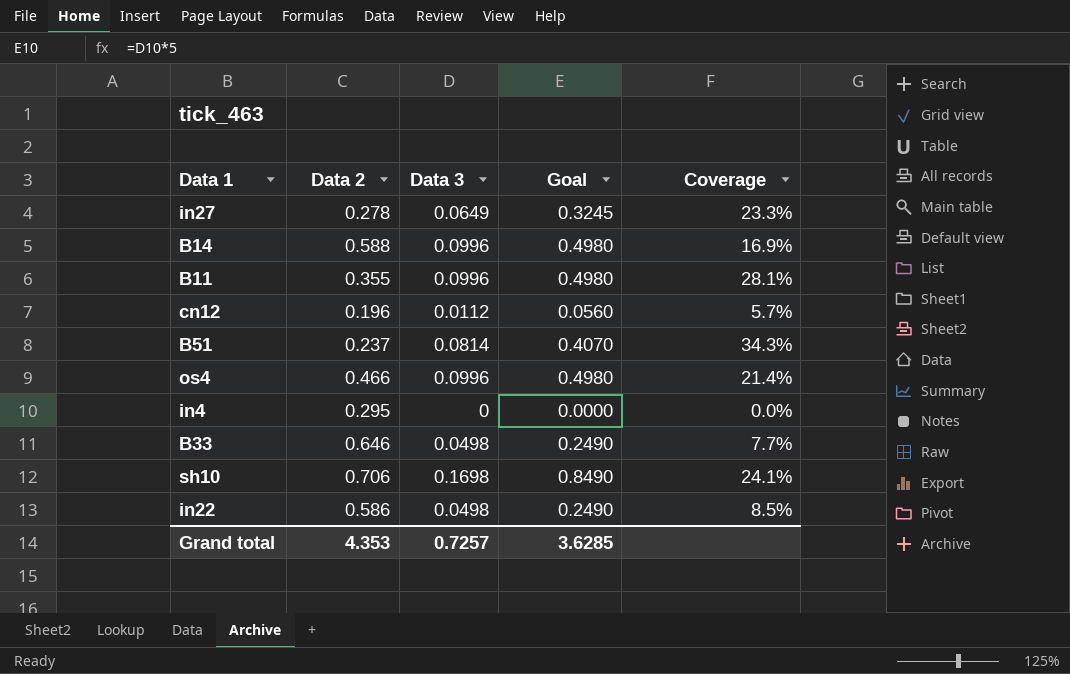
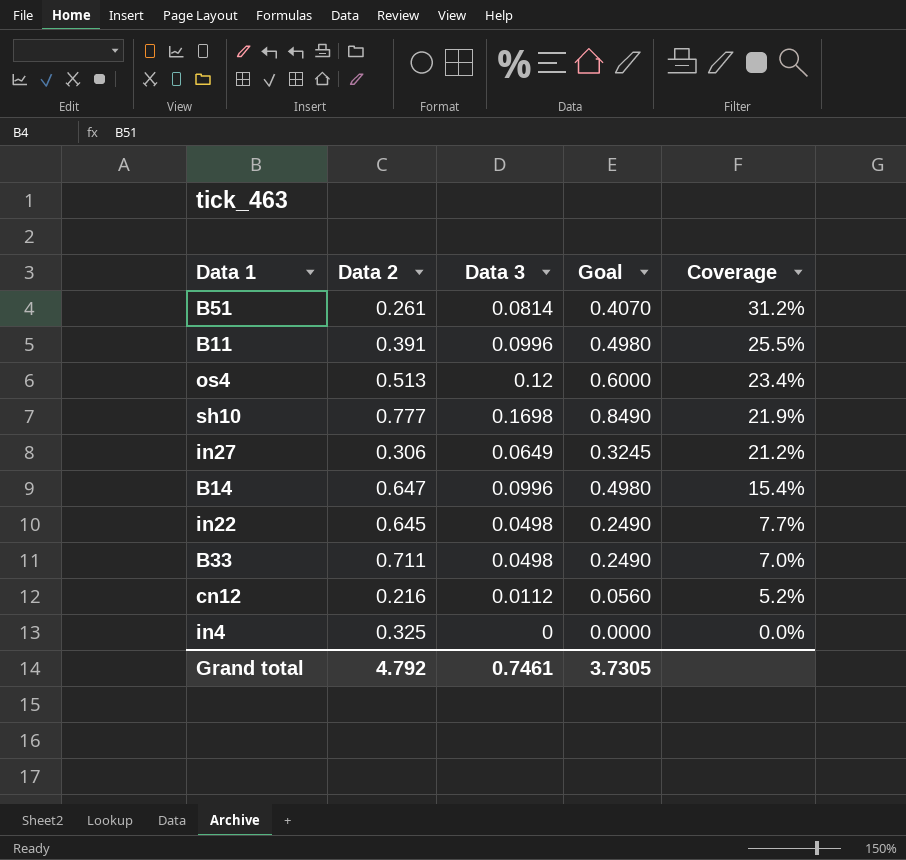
row order: none -> Coverage descending
B51 | Data 2: 0.237 -> 0.261
B51 | Coverage: 34.3% -> 31.2%
B11 | Data 2: 0.355 -> 0.391
B11 | Coverage: 28.1% -> 25.5%
os4 | Data 2: 0.466 -> 0.513
os4 | Data 3: 0.0996 -> 0.12
os4 | Goal: 0.4980 -> 0.6000
os4 | Coverage: 21.4% -> 23.4%
sh10 | Data 2: 0.706 -> 0.777
sh10 | Coverage: 24.1% -> 21.9%
in27 | Data 2: 0.278 -> 0.306
in27 | Coverage: 23.3% -> 21.2%
B14 | Data 2: 0.588 -> 0.647
B14 | Coverage: 16.9% -> 15.4%
in22 | Data 2: 0.586 -> 0.645
in22 | Coverage: 8.5% -> 7.7%
B33 | Data 2: 0.646 -> 0.711
B33 | Coverage: 7.7% -> 7.0%
cn12 | Data 2: 0.196 -> 0.216
cn12 | Coverage: 5.7% -> 5.2%
in4 | Data 2: 0.295 -> 0.325
Grand total | Data 2: 4.353 -> 4.792
Grand total | Data 3: 0.7257 -> 0.7461
Grand total | Goal: 3.6285 -> 3.7305

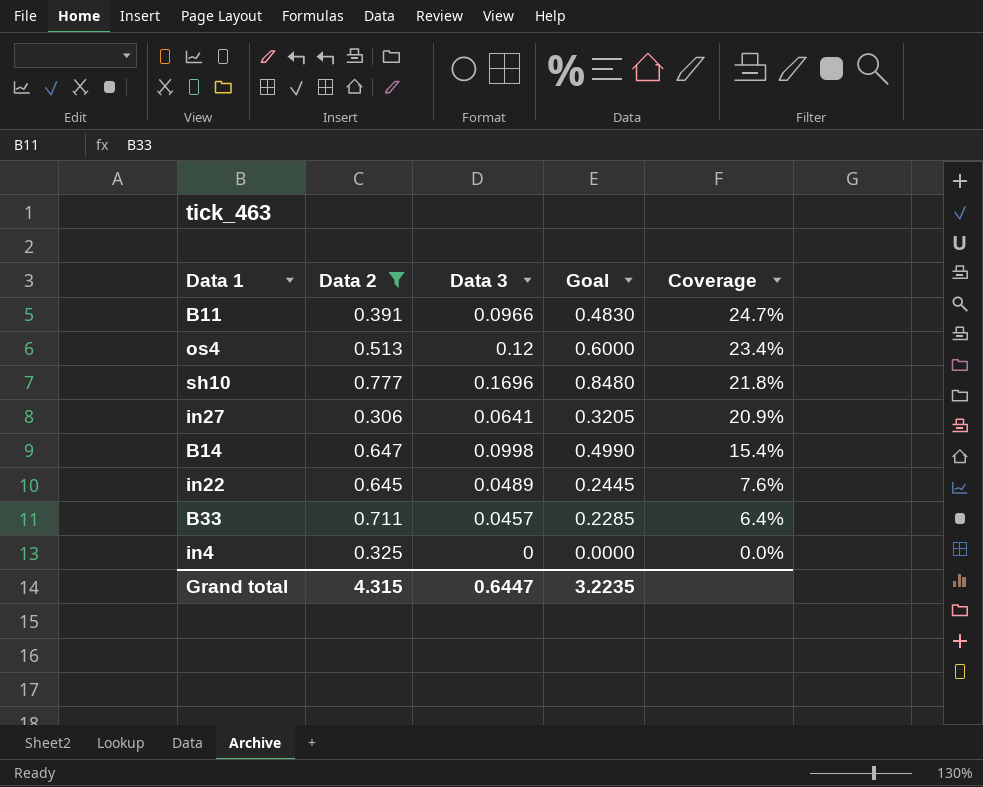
filter: none -> Data 2 >= 0.306
B11 | Data 3: 0.0996 -> 0.0966
B11 | Goal: 0.4980 -> 0.4830
B11 | Coverage: 25.5% -> 24.7%
sh10 | Data 3: 0.1698 -> 0.1696
sh10 | Goal: 0.8490 -> 0.8480
sh10 | Coverage: 21.9% -> 21.8%
in27 | Data 3: 0.0649 -> 0.0641
in27 | Goal: 0.3245 -> 0.3205
in27 | Coverage: 21.2% -> 20.9%
B14 | Data 3: 0.0996 -> 0.0998
B14 | Goal: 0.4980 -> 0.4990
in22 | Data 3: 0.0498 -> 0.0489
in22 | Goal: 0.2490 -> 0.2445
in22 | Coverage: 7.7% -> 7.6%
B33 | Data 3: 0.0498 -> 0.0457
B33 | Goal: 0.2490 -> 0.2285
B33 | Coverage: 7.0% -> 6.4%
Grand total | Data 2: 4.792 -> 4.315
Grand total | Data 3: 0.7461 -> 0.6447
Grand total | Goal: 3.7305 -> 3.2235

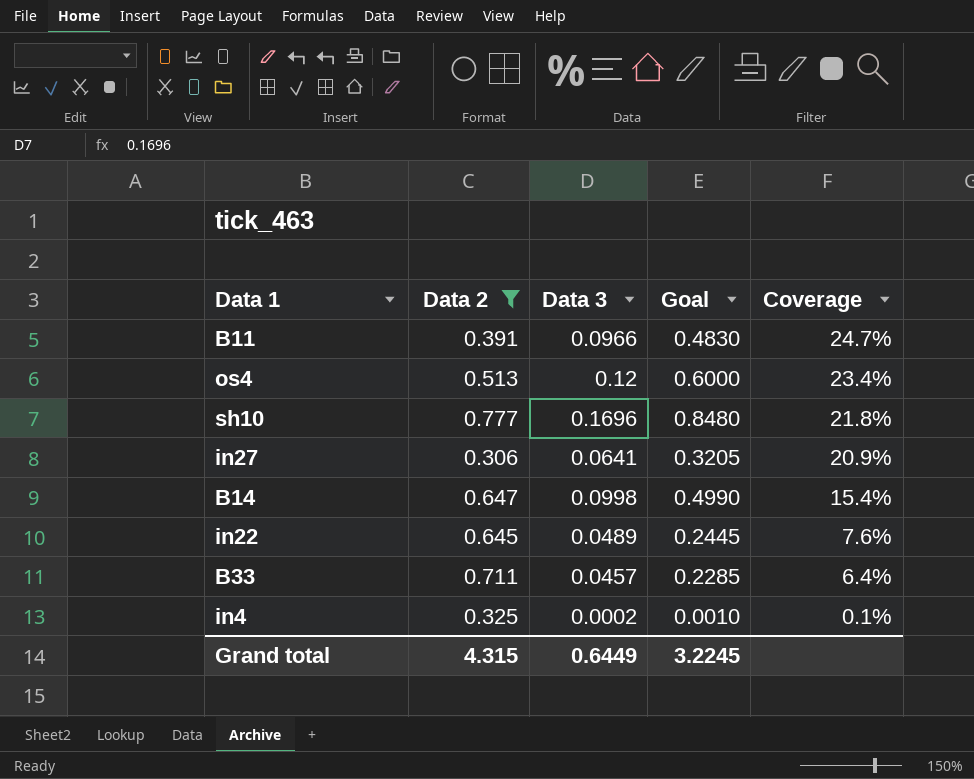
in4 | Data 3: 0 -> 0.0002
in4 | Goal: 0.0000 -> 0.0010
in4 | Coverage: 0.0% -> 0.1%
Grand total | Data 3: 0.6447 -> 0.6449
Grand total | Goal: 3.2235 -> 3.2245

